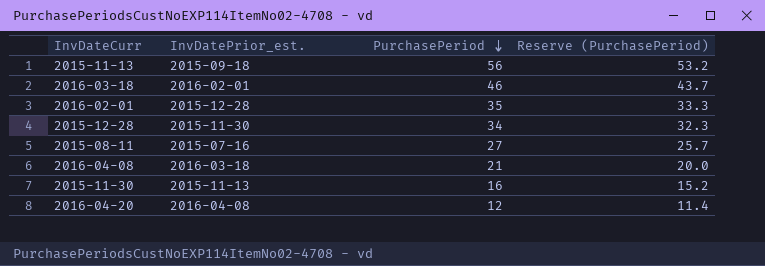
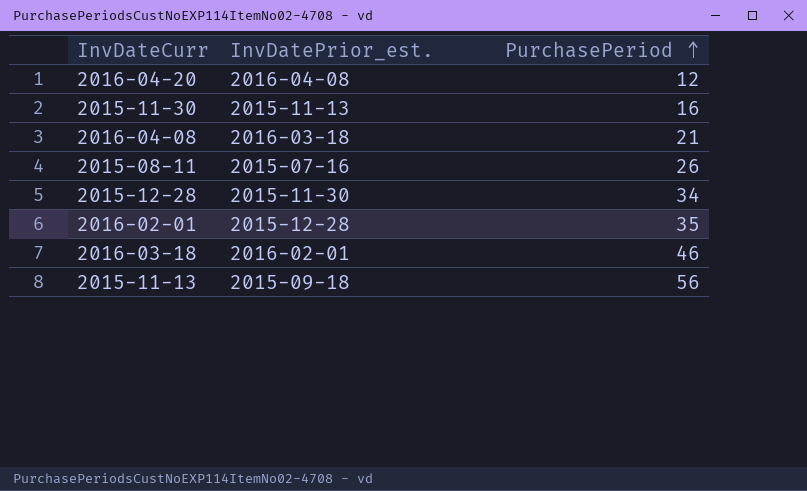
row order: PurchasePeriod descending -> PurchasePeriod ascending
column Reserve (PurchasePeriod) | formula: [PurchasePeriod] * 0.95 -> none
2015-08-11 | PurchasePeriod: 27 -> 26

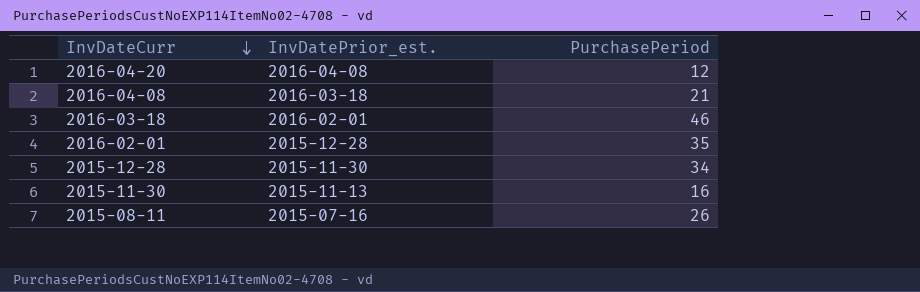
row order: PurchasePeriod ascending -> InvDateCurr descending
row 2015-11-13: 2015-09-18 | 56 -> none

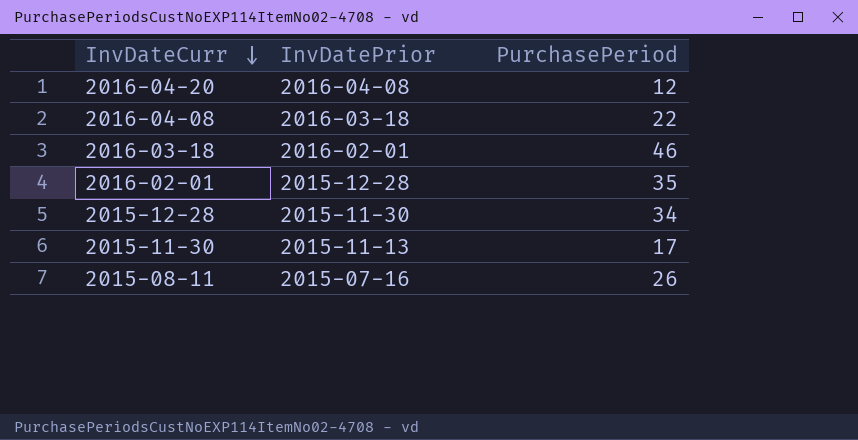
column name: InvDatePrior_est. -> InvDatePrior
2016-04-08 | PurchasePeriod: 21 -> 22
2015-11-30 | PurchasePeriod: 16 -> 17

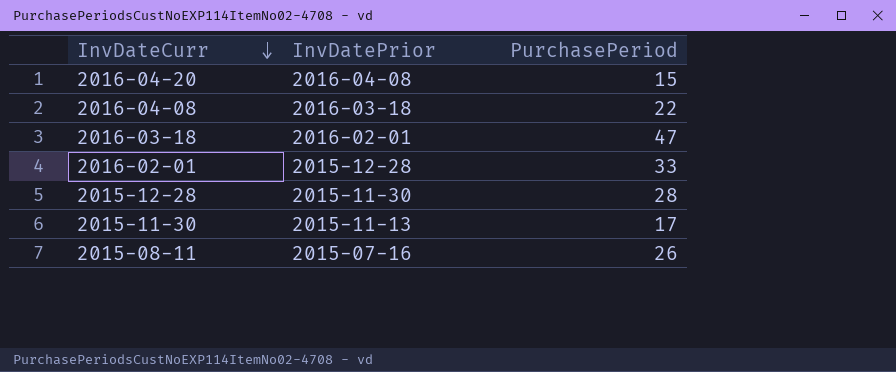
2016-04-20 | PurchasePeriod: 12 -> 15
2016-03-18 | PurchasePeriod: 46 -> 47
2016-02-01 | PurchasePeriod: 35 -> 33
2015-12-28 | PurchasePeriod: 34 -> 28

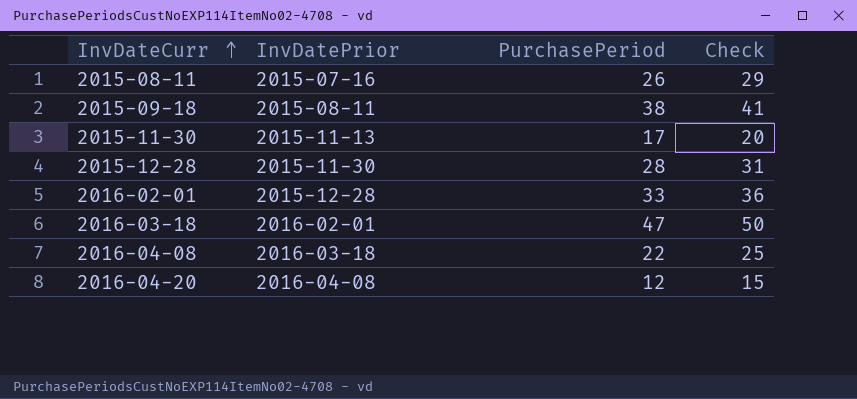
row order: InvDateCurr descending -> InvDateCurr ascending
column Check | formula: none -> [PurchasePeriod] + 3
row 2015-09-18: none -> 2015-08-11 | 38 | 41
2016-04-20 | PurchasePeriod: 15 -> 12

